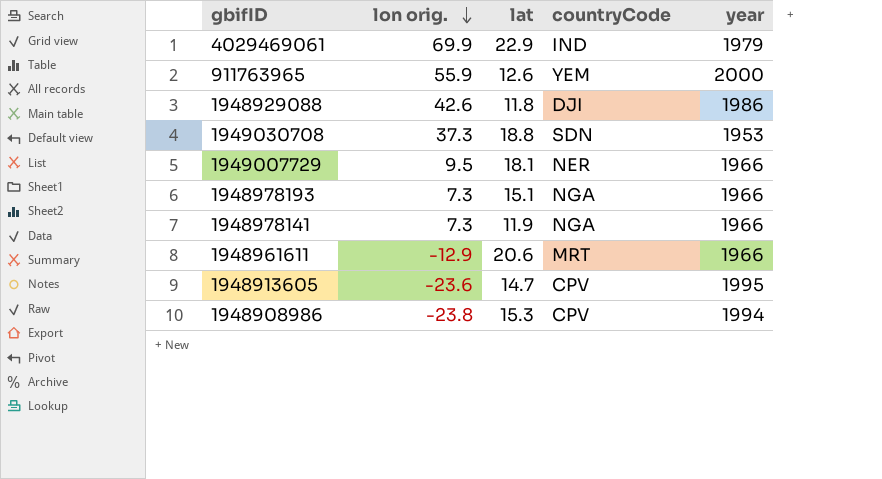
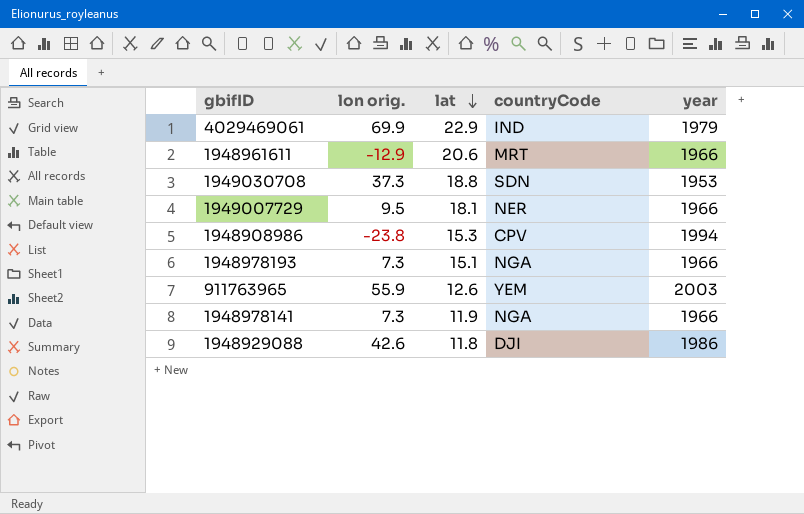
row order: lon orig. descending -> lat descending
row 1948913605: -23.6 | 14.7 | CPV | 1995 -> none
911763965 | year: 2000 -> 2003

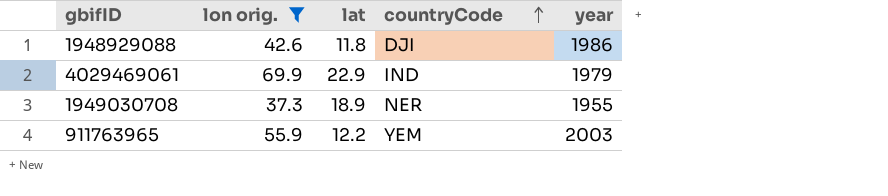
filter: none -> lon orig. >= 37.3
row order: lat descending -> countryCode ascending
1949030708 | lat: 18.8 -> 18.9
1949030708 | countryCode: SDN -> NER
1949030708 | year: 1953 -> 1955
911763965 | lat: 12.6 -> 12.2

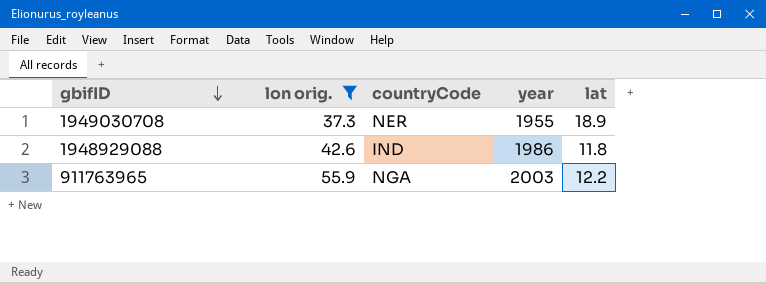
row order: countryCode ascending -> gbifID descending
column lat | position: 3 -> 5
row 4029469061: 69.9 | 22.9 | IND | 1979 -> none
1948929088 | countryCode: DJI -> IND
911763965 | countryCode: YEM -> NGA

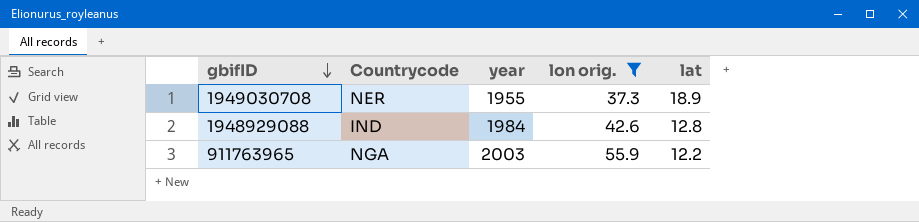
column name: countryCode -> Countrycode
column lon orig. | position: 2 -> 4
1948929088 | year: 1986 -> 1984
1948929088 | lat: 11.8 -> 12.8

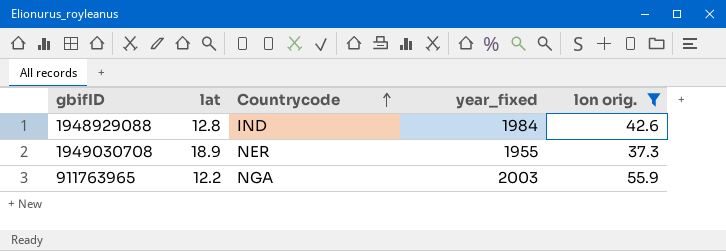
row order: gbifID descending -> Countrycode ascending
column lat | position: 5 -> 2
column name: year -> year_fixed

